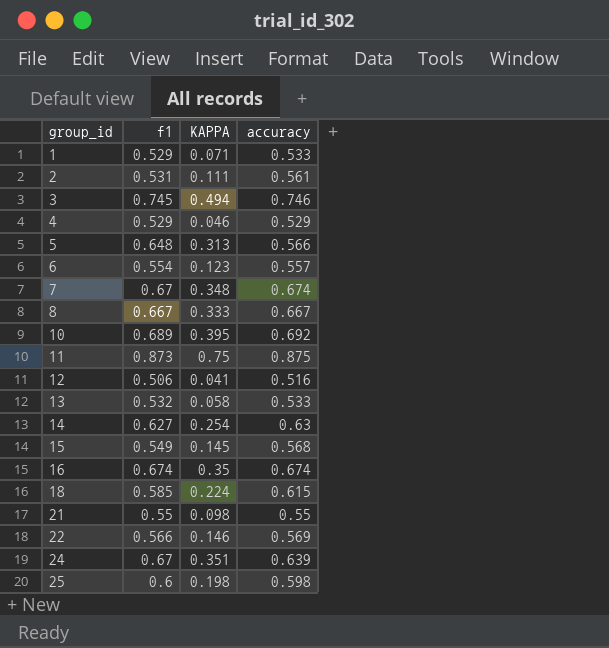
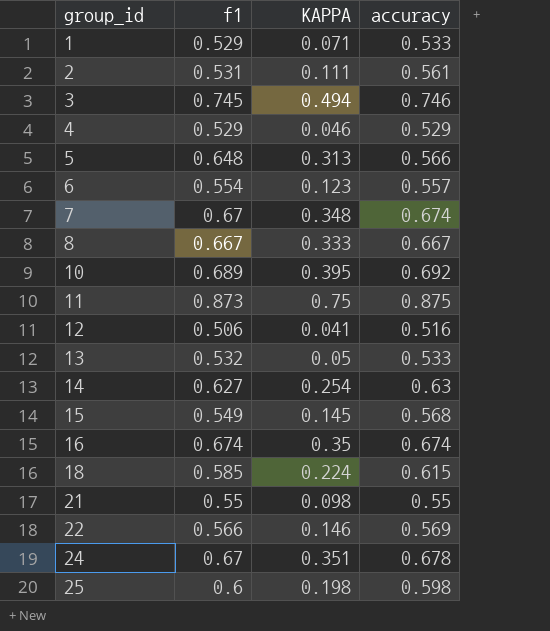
13 | KAPPA: 0.058 -> 0.05
24 | accuracy: 0.639 -> 0.678

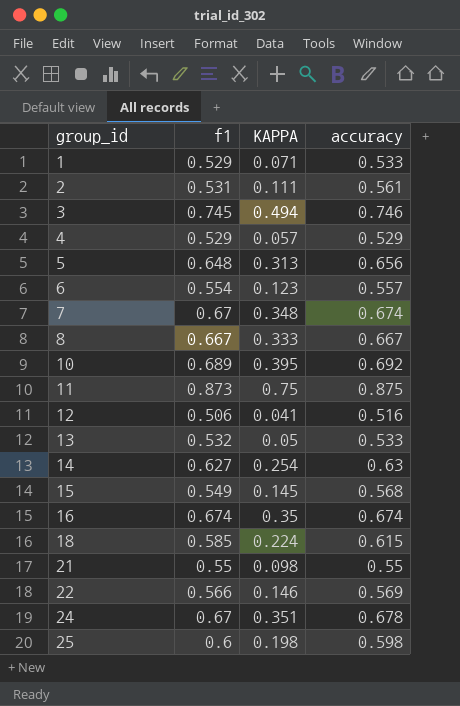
4 | KAPPA: 0.046 -> 0.057
5 | accuracy: 0.566 -> 0.656

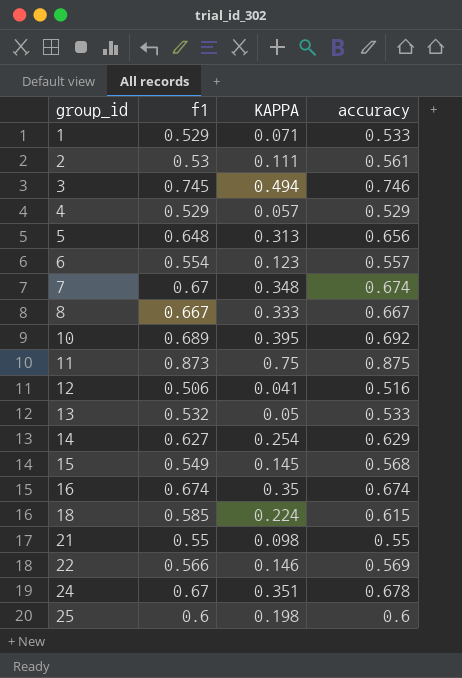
2 | f1: 0.531 -> 0.53
14 | accuracy: 0.63 -> 0.629
25 | accuracy: 0.598 -> 0.6

